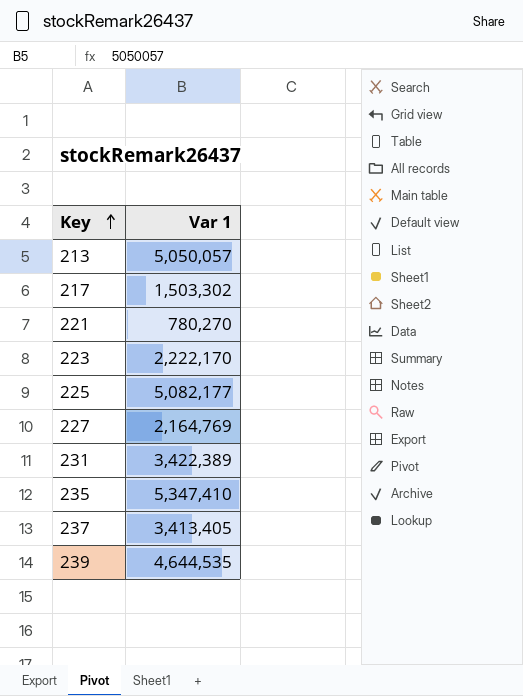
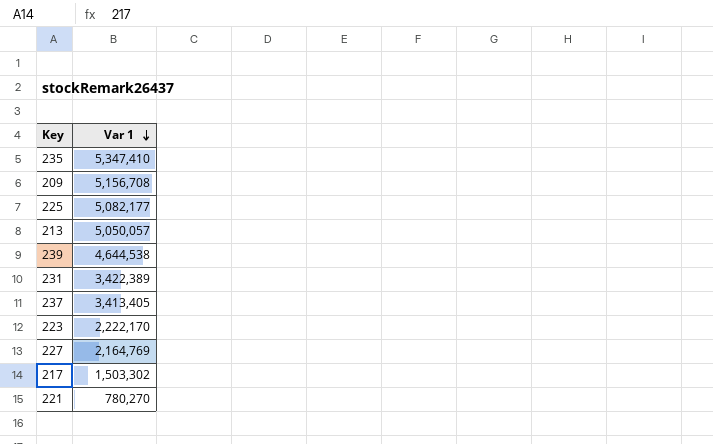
row order: Key ascending -> Var 1 descending
row 209: none -> 5,156,708
239 | Var 1: 4,644,535 -> 4,644,538

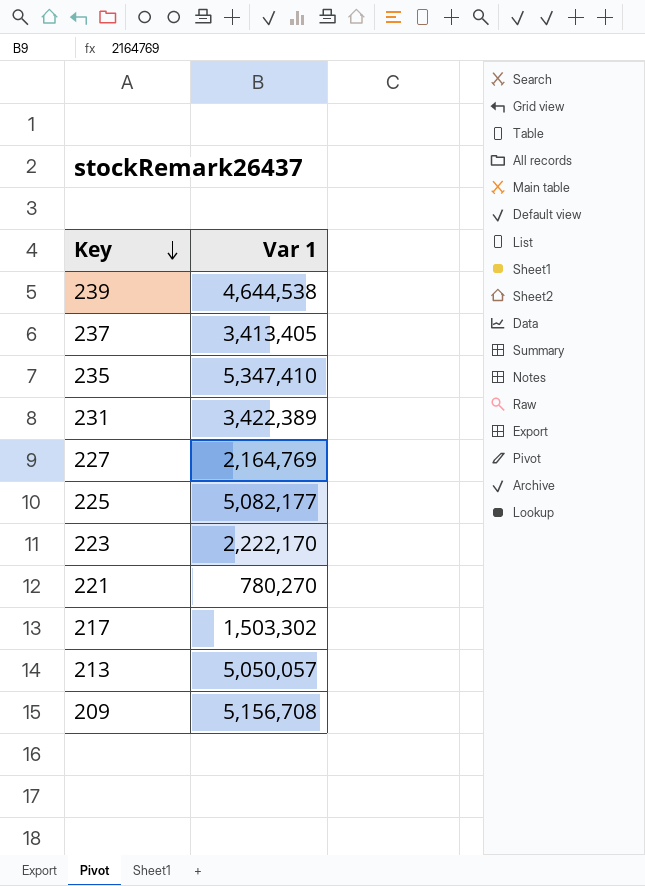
row order: Var 1 descending -> Key descending

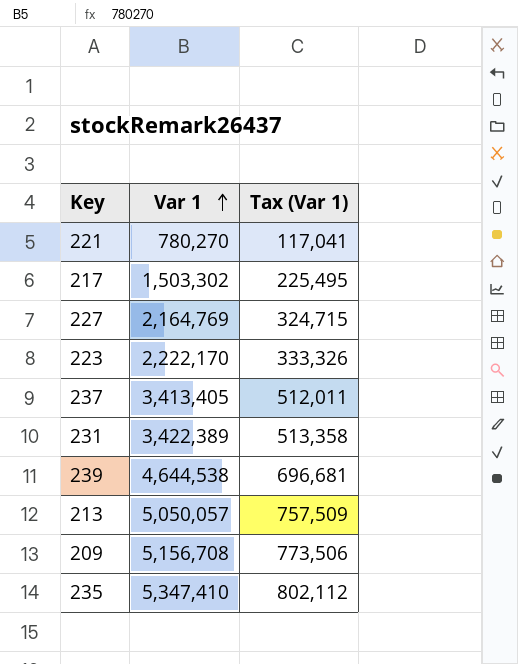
row order: Key descending -> Var 1 ascending
column Tax (Var 1) | formula: none -> [Var 1] * 0.15
row 225: 5,082,177 -> none

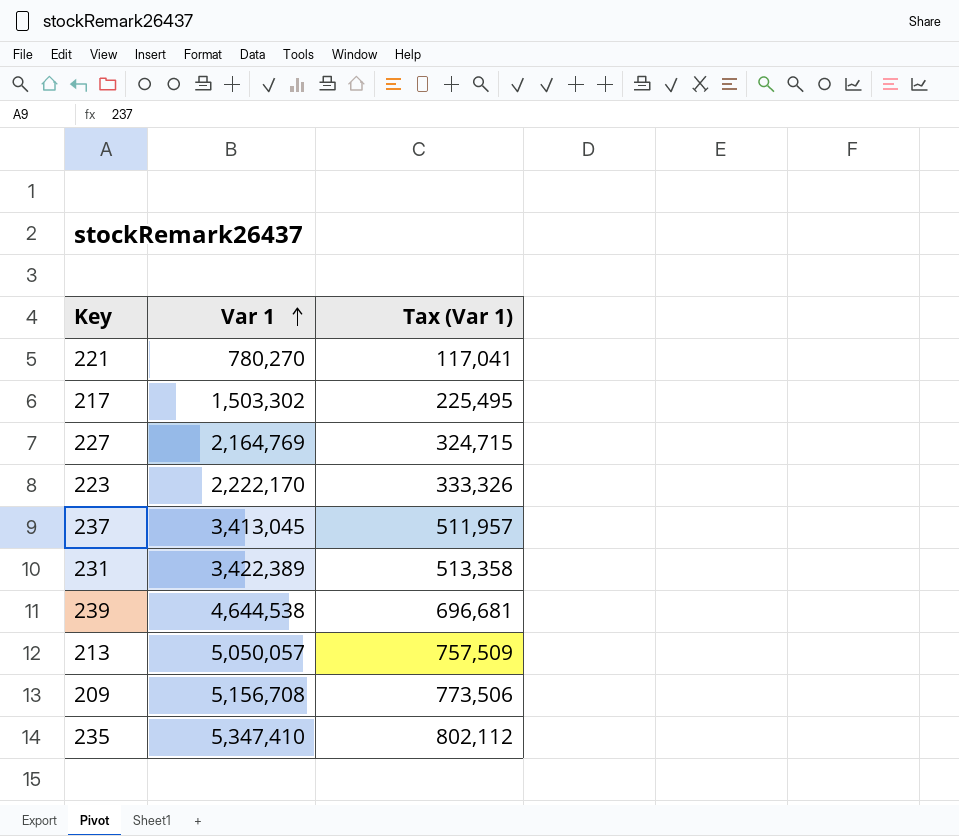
237 | Var 1: 3,413,405 -> 3,413,045
237 | Tax (Var 1): 512,011 -> 511,957

